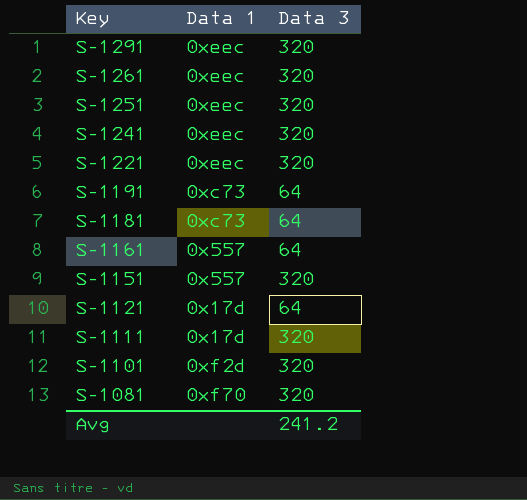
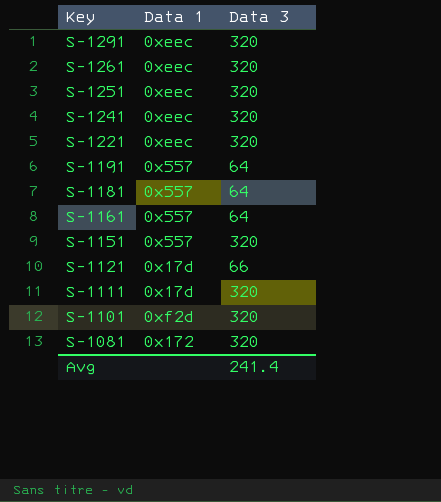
S-1191 | Data 1: 0xc73 -> 0x557
S-1181 | Data 1: 0xc73 -> 0x557
S-1121 | Data 3: 64 -> 66
S-1081 | Data 1: 0xf70 -> 0x172
Avg | Data 3: 241.2 -> 241.4

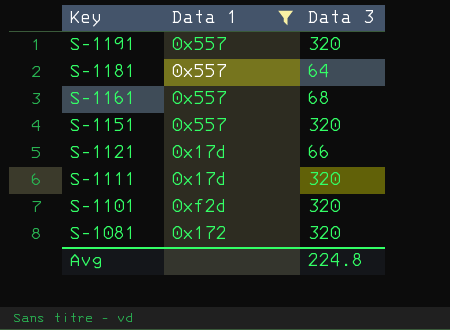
filter: none -> Data 1 != 0xeec
S-1191 | Data 3: 64 -> 320
S-1161 | Data 3: 64 -> 68
Avg | Data 3: 241.4 -> 224.8

